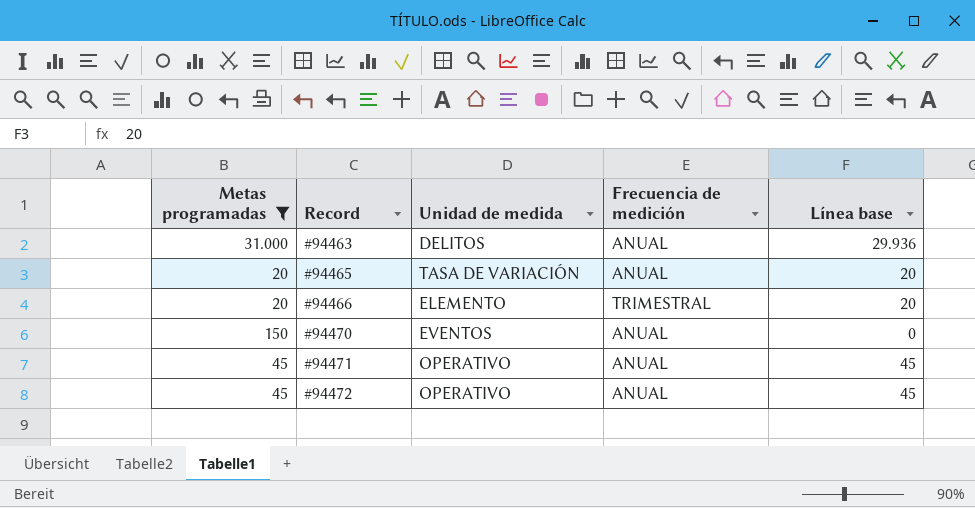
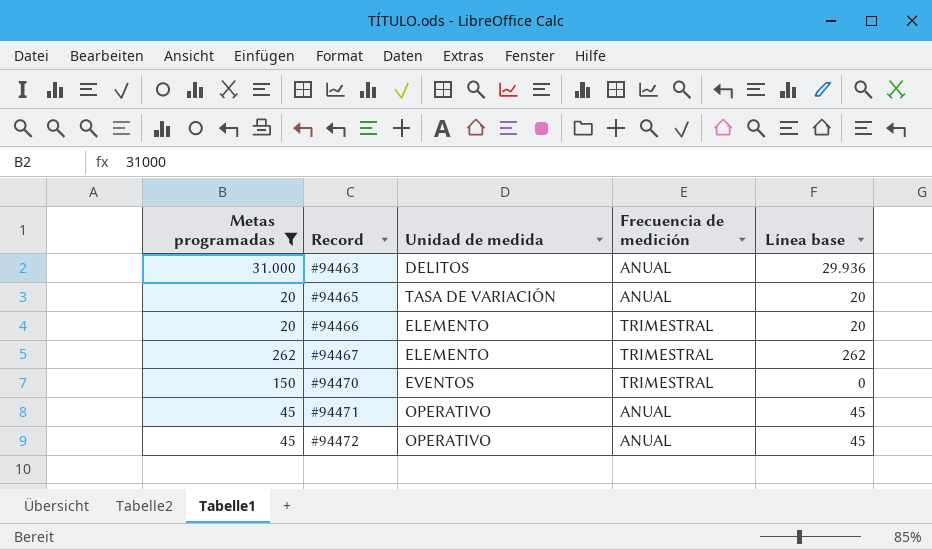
row #94467: none -> 262 | ELEMENTO | TRIMESTRAL | 262
#94470 | Frecuencia de medición: ANUAL -> TRIMESTRAL

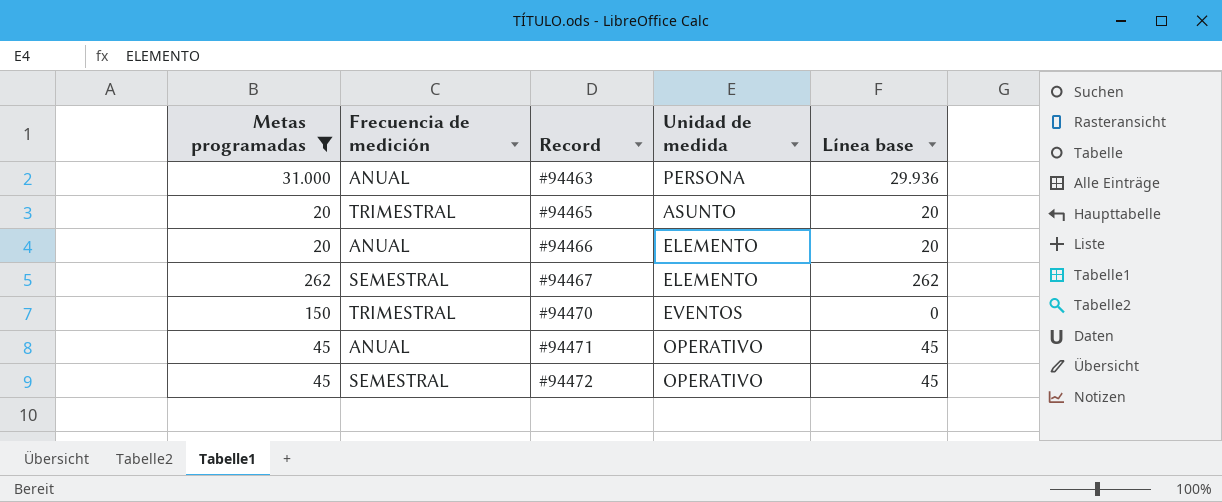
column Frecuencia de medición | position: 4 -> 2
#94463 | Unidad de medida: DELITOS -> PERSONA
#94465 | Frecuencia de medición: ANUAL -> TRIMESTRAL
#94465 | Unidad de medida: TASA DE VARIACIÓN -> ASUNTO
#94466 | Frecuencia de medición: TRIMESTRAL -> ANUAL
#94467 | Frecuencia de medición: TRIMESTRAL -> SEMESTRAL
#94472 | Frecuencia de medición: ANUAL -> SEMESTRAL

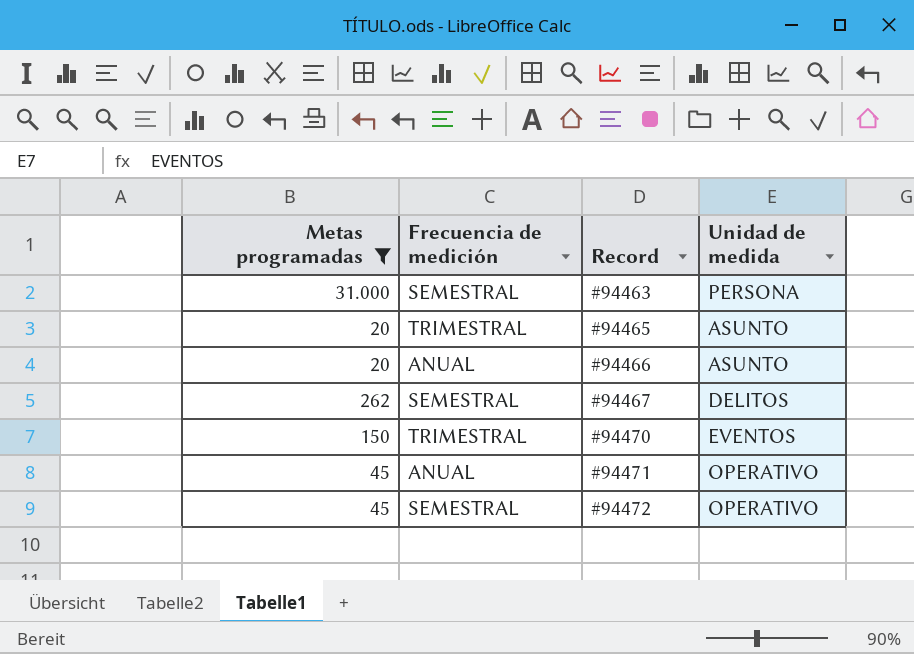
column Línea base | position: 5 -> none
#94463 | Frecuencia de medición: ANUAL -> SEMESTRAL
#94466 | Unidad de medida: ELEMENTO -> ASUNTO
#94467 | Unidad de medida: ELEMENTO -> DELITOS

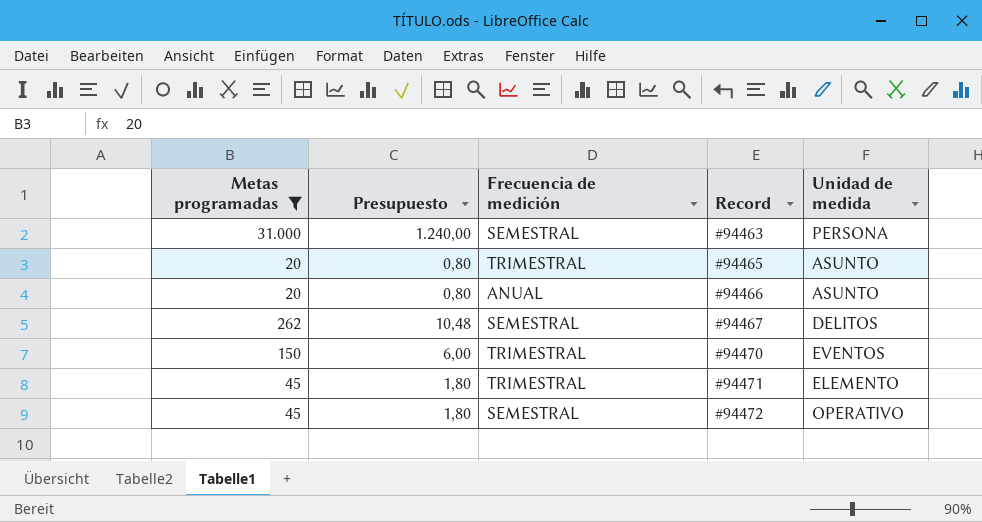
column Presupuesto | formula: none -> [Metas programadas] * 0,04
#94471 | Frecuencia de medición: ANUAL -> TRIMESTRAL
#94471 | Unidad de medida: OPERATIVO -> ELEMENTO

